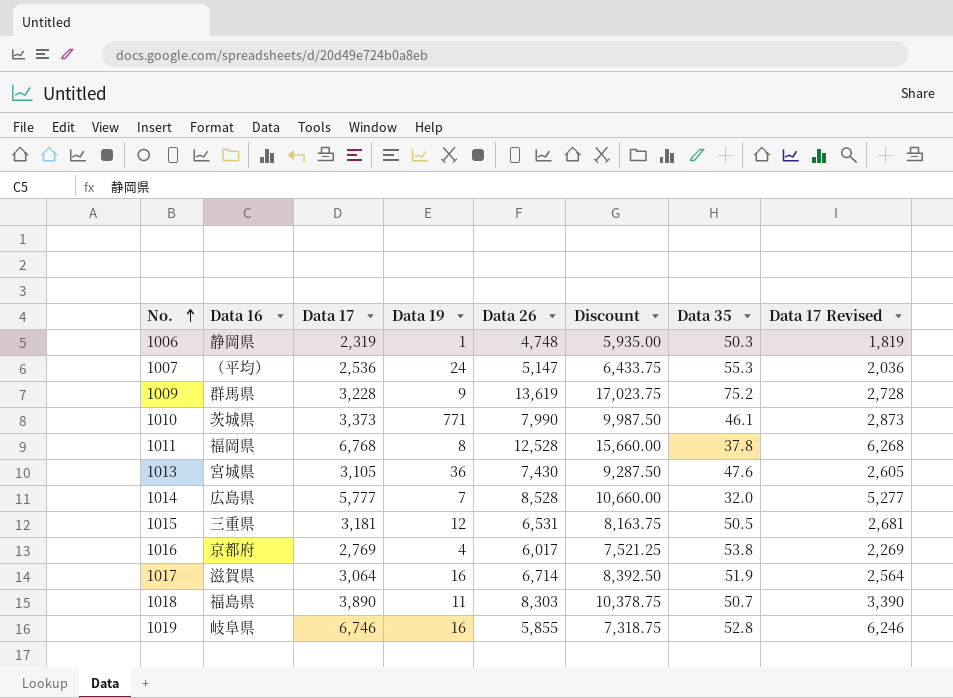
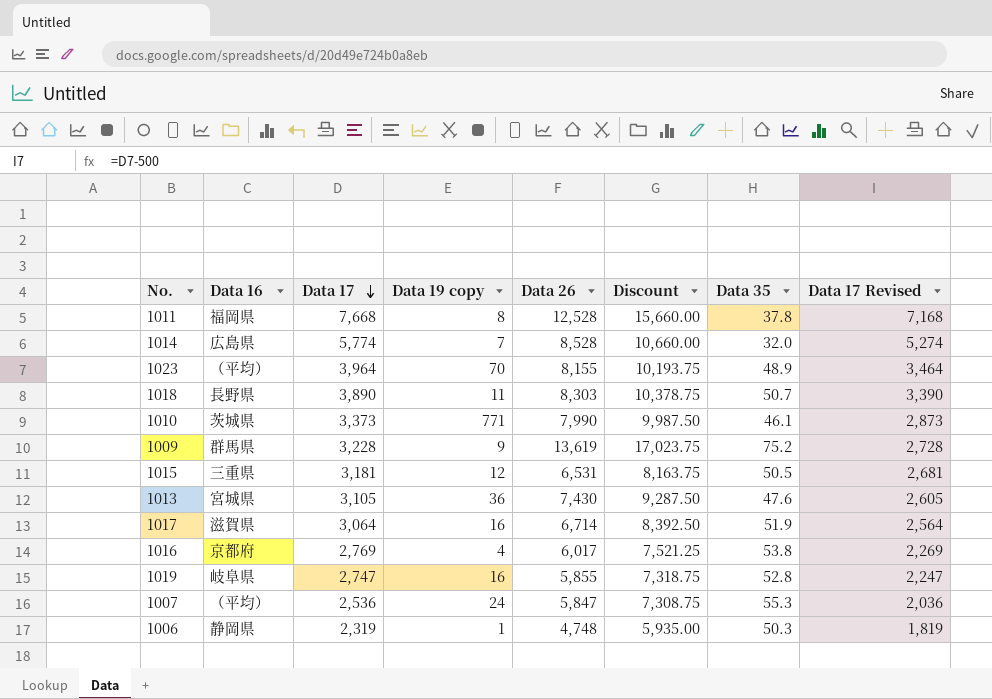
row order: No. ascending -> Data 17 descending
column name: Data 19 -> Data 19 copy
1011 | Data 17: 6,768 -> 7,668
1011 | Data 17 Revised: 6,268 -> 7,168
1014 | Data 17: 5,777 -> 5,774
1014 | Data 17 Revised: 5,277 -> 5,274
row 1023: none -> （平均） | 3,964 | 70 | 8,155 | 10,193.75 | 48.9 | 3,464
1018 | Data 16: 福島県 -> 長野県
1019 | Data 17: 6,746 -> 2,747
1019 | Data 17 Revised: 6,246 -> 2,247
1007 | Data 26: 5,147 -> 5,847
1007 | Discount: 6,433.75 -> 7,308.75

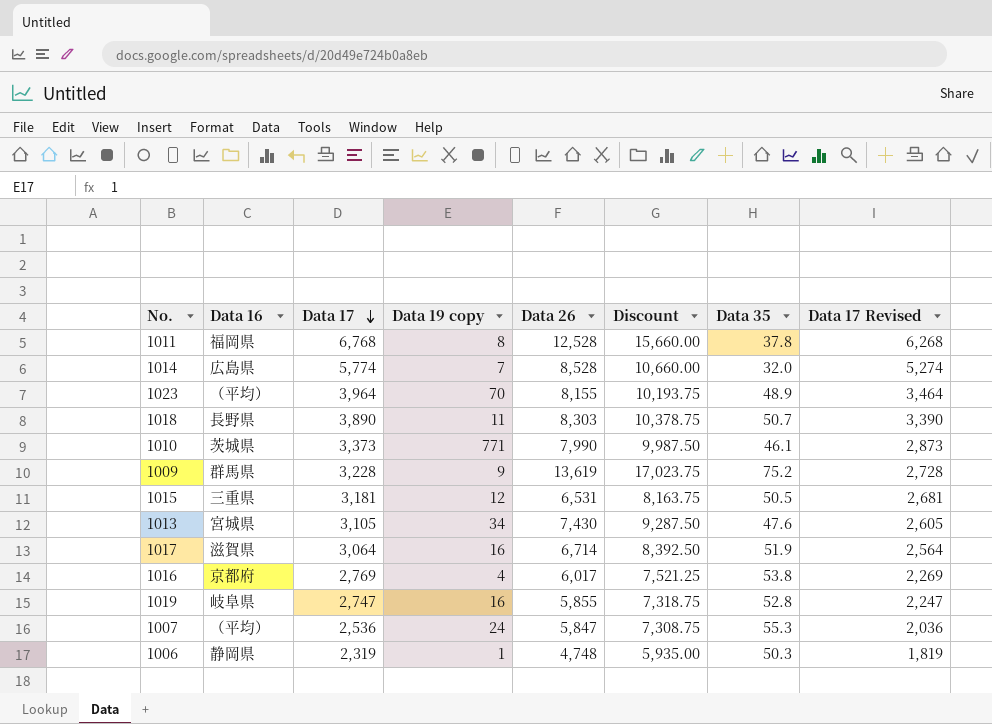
1011 | Data 17: 7,668 -> 6,768
1011 | Data 17 Revised: 7,168 -> 6,268
1013 | Data 19 copy: 36 -> 34

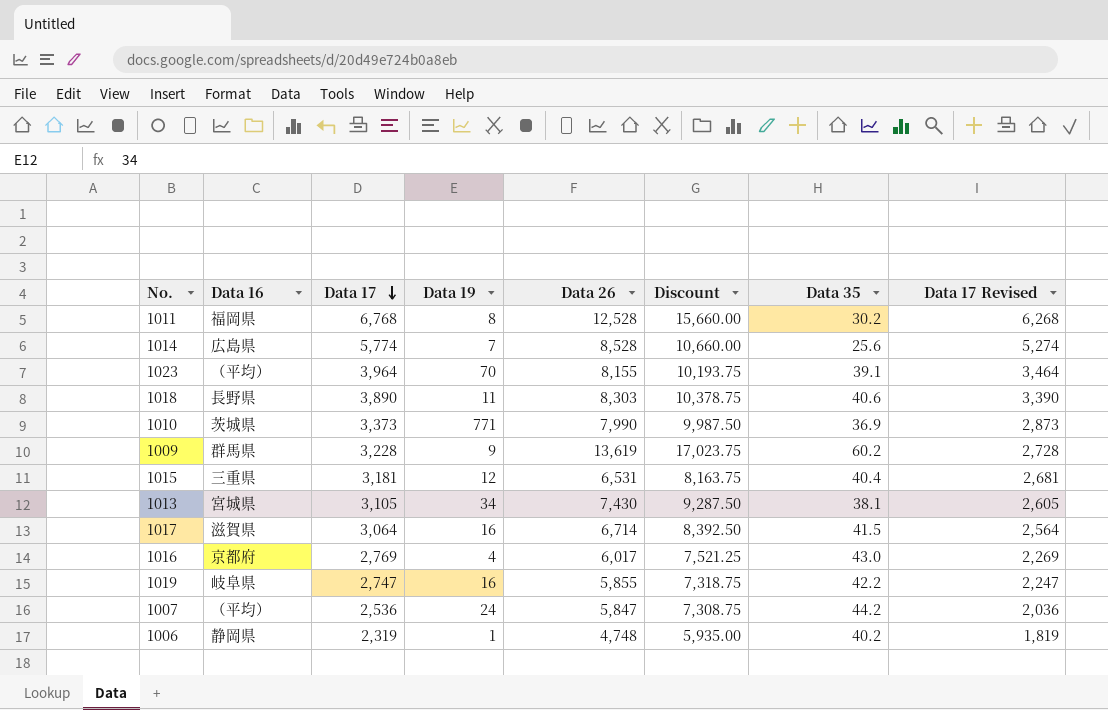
column name: Data 19 copy -> Data 19
1011 | Data 35: 37.8 -> 30.2
1014 | Data 35: 32.0 -> 25.6
1023 | Data 35: 48.9 -> 39.1
1018 | Data 35: 50.7 -> 40.6
1010 | Data 35: 46.1 -> 36.9
1009 | Data 35: 75.2 -> 60.2
1015 | Data 35: 50.5 -> 40.4
1013 | Data 35: 47.6 -> 38.1
1017 | Data 35: 51.9 -> 41.5
1016 | Data 35: 53.8 -> 43.0
1019 | Data 35: 52.8 -> 42.2
1007 | Data 35: 55.3 -> 44.2
1006 | Data 35: 50.3 -> 40.2

